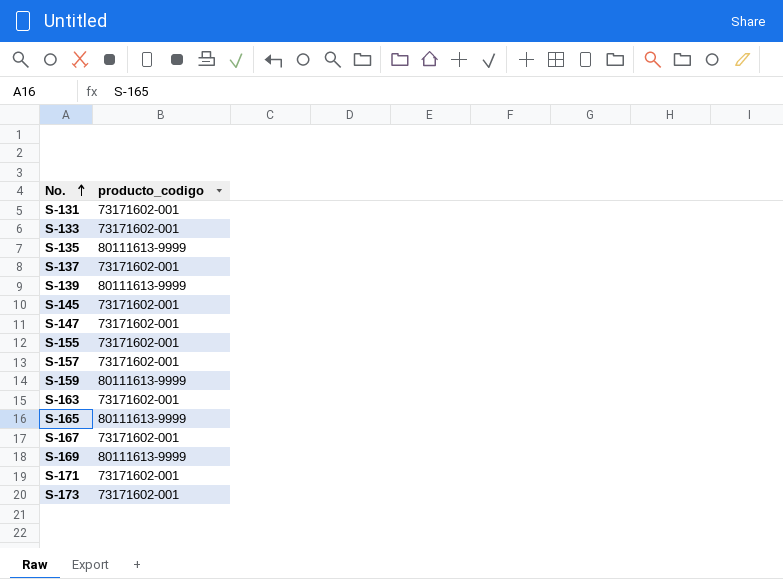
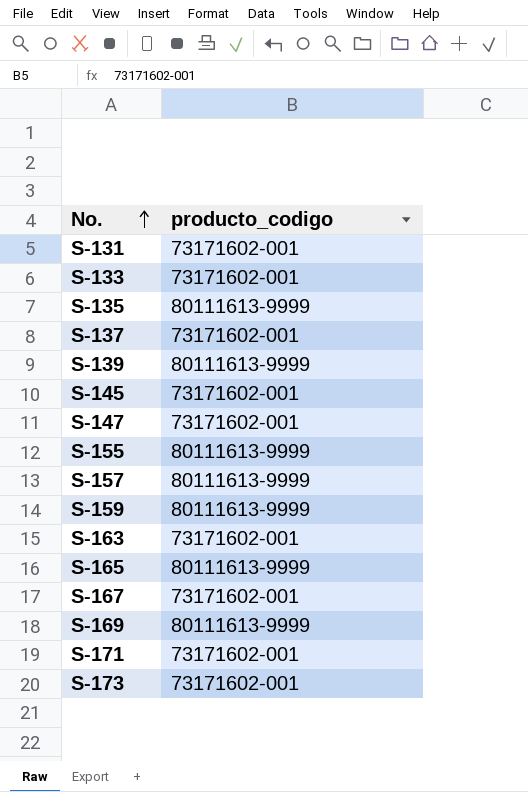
S-155 | producto_codigo: 73171602-001 -> 80111613-9999
S-157 | producto_codigo: 73171602-001 -> 80111613-9999

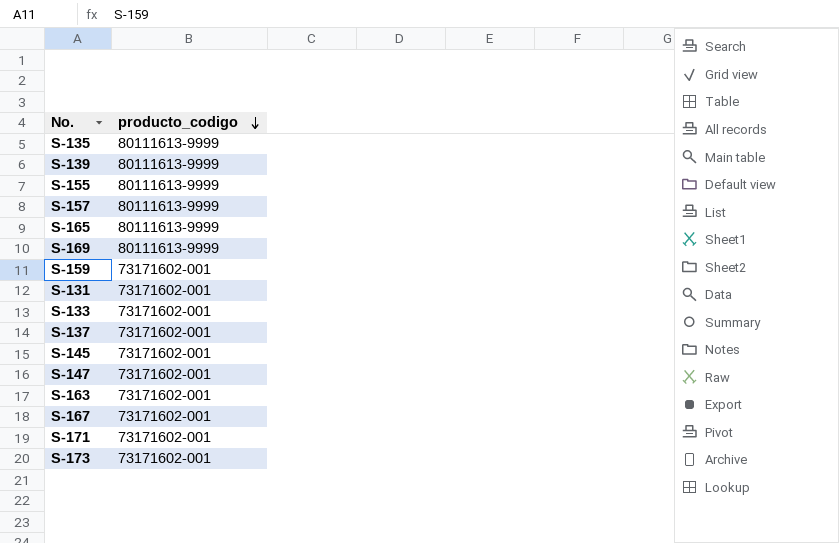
row order: No. ascending -> producto_codigo descending
S-159 | producto_codigo: 80111613-9999 -> 73171602-001

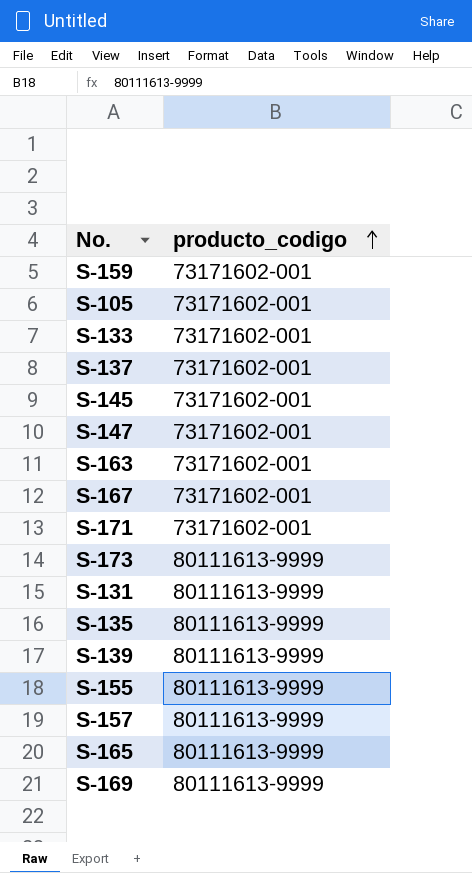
row order: producto_codigo descending -> producto_codigo ascending
row S-105: none -> 73171602-001
S-173 | producto_codigo: 73171602-001 -> 80111613-9999
S-131 | producto_codigo: 73171602-001 -> 80111613-9999

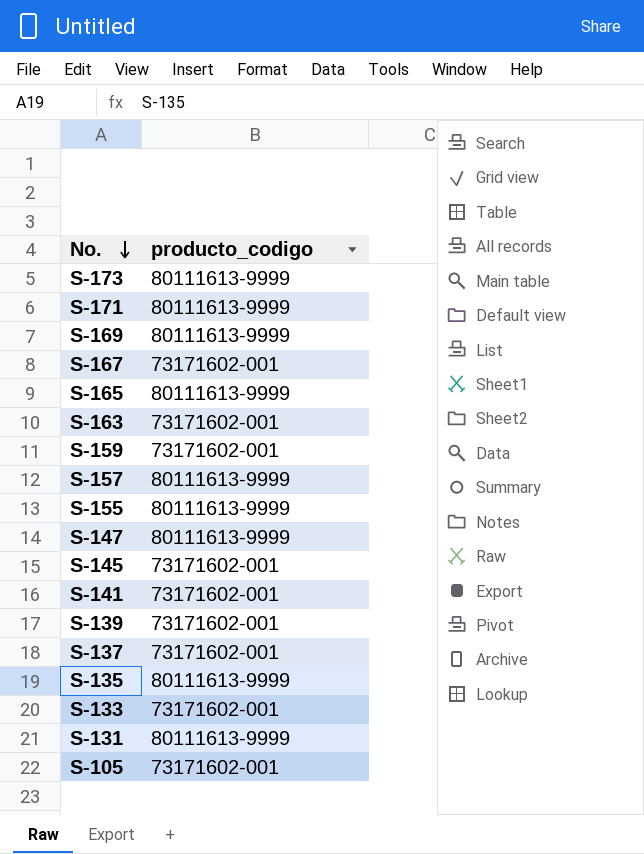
row order: producto_codigo ascending -> No. descending
S-171 | producto_codigo: 73171602-001 -> 80111613-9999
S-147 | producto_codigo: 73171602-001 -> 80111613-9999
row S-141: none -> 73171602-001
S-139 | producto_codigo: 80111613-9999 -> 73171602-001

